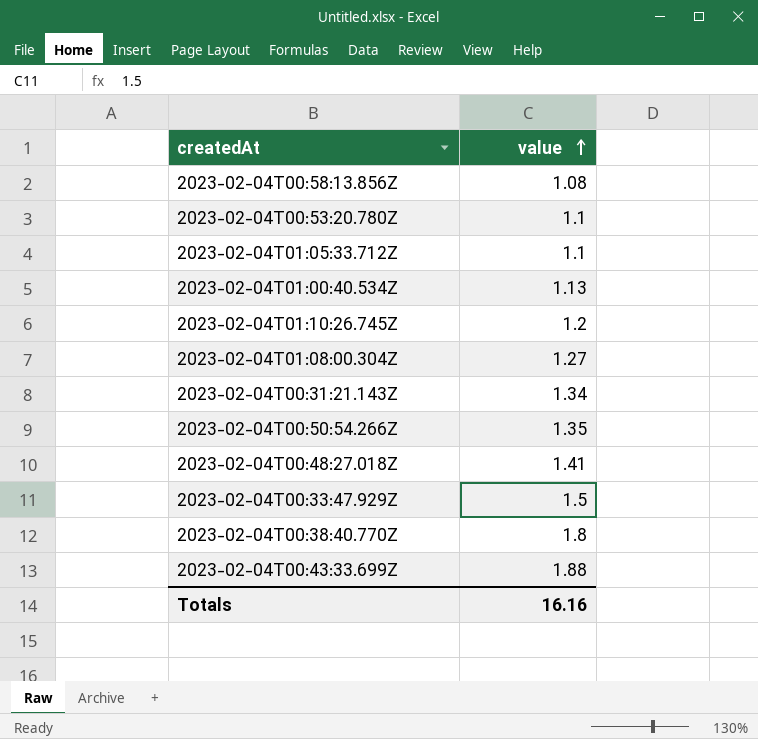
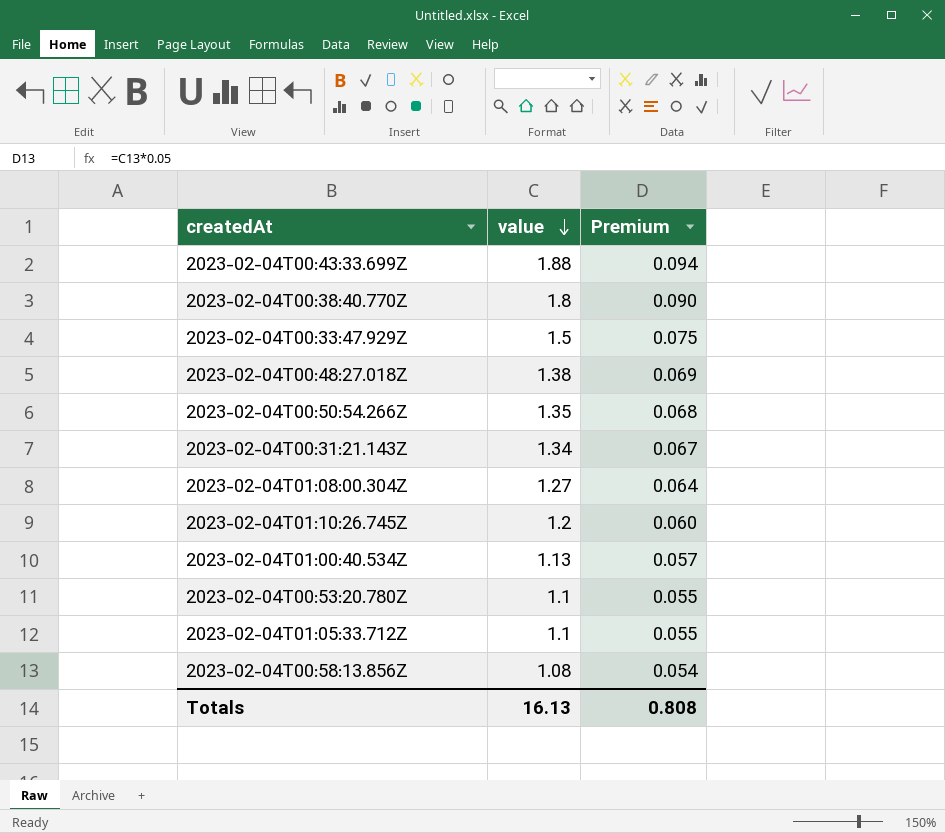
row order: value ascending -> value descending
column Premium | formula: none -> [value] * 0.05
2023-02-04T00:48:27.018Z | value: 1.41 -> 1.38
Totals | value: 16.16 -> 16.13

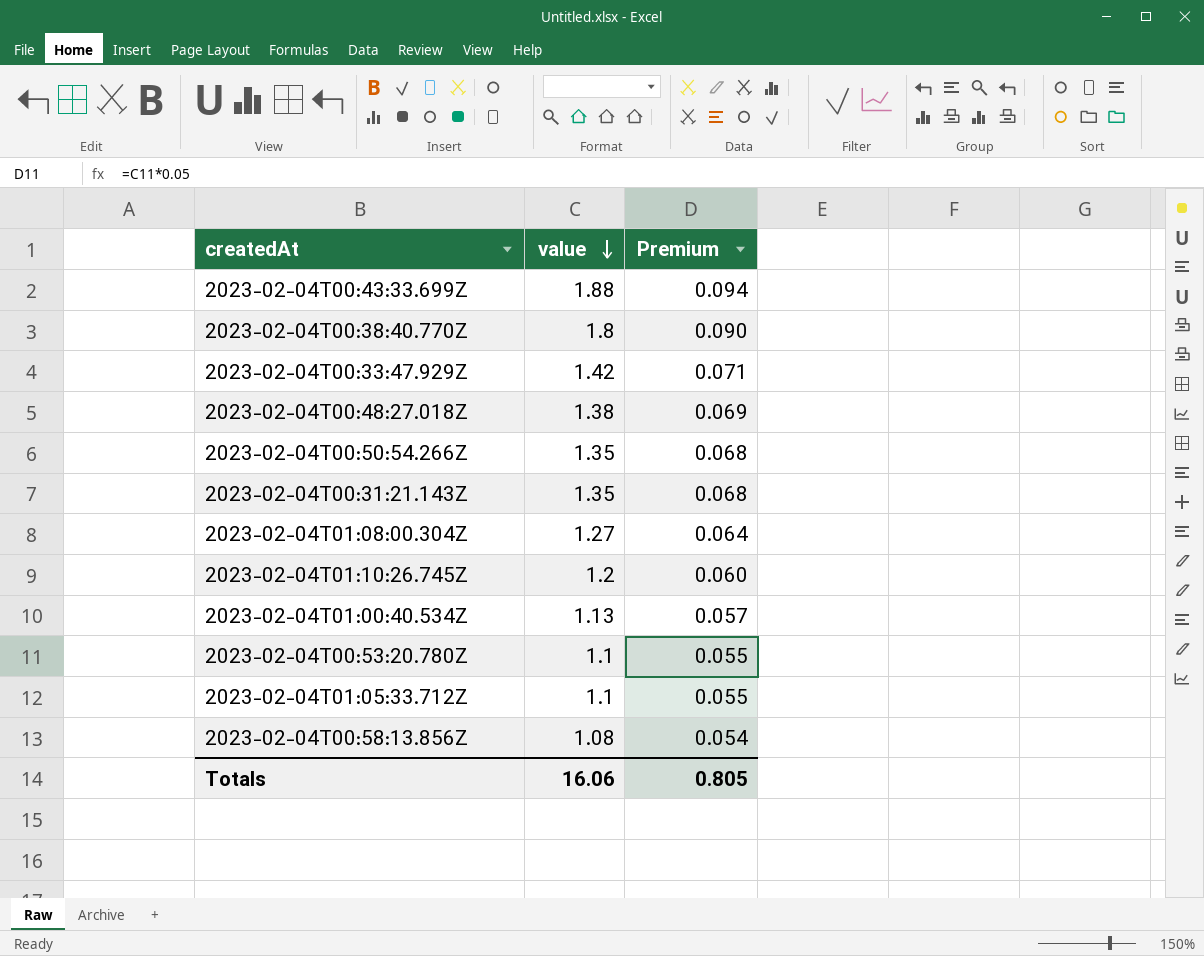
2023-02-04T00:33:47.929Z | value: 1.5 -> 1.42
2023-02-04T00:33:47.929Z | Premium: 0.075 -> 0.071
2023-02-04T00:31:21.143Z | value: 1.34 -> 1.35
2023-02-04T00:31:21.143Z | Premium: 0.067 -> 0.068
Totals | value: 16.13 -> 16.06
Totals | Premium: 0.808 -> 0.805

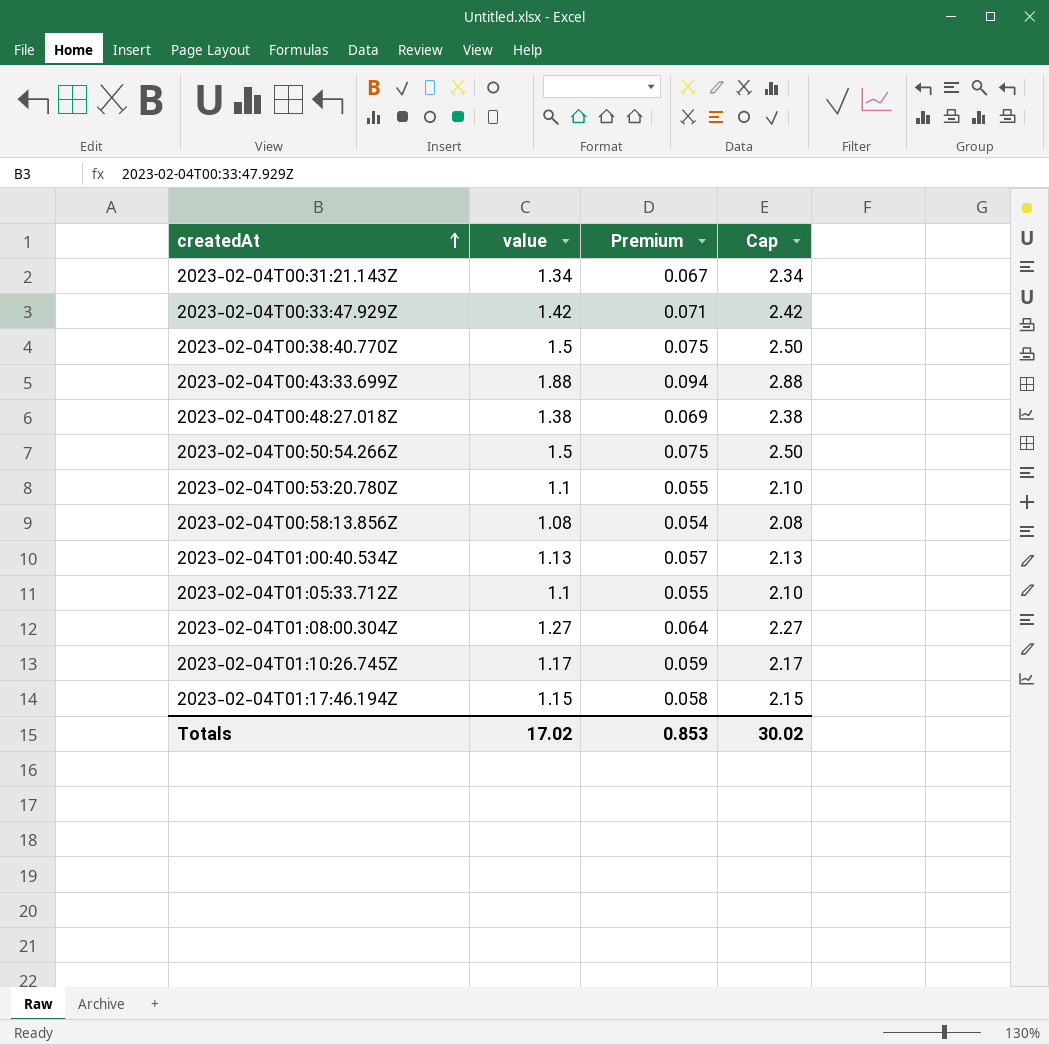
row order: value descending -> createdAt ascending
column Cap | formula: none -> [value] + 1
2023-02-04T00:31:21.143Z | value: 1.35 -> 1.34
2023-02-04T00:31:21.143Z | Premium: 0.068 -> 0.067
2023-02-04T00:38:40.770Z | value: 1.8 -> 1.5
2023-02-04T00:38:40.770Z | Premium: 0.090 -> 0.075
2023-02-04T00:50:54.266Z | value: 1.35 -> 1.5
2023-02-04T00:50:54.266Z | Premium: 0.068 -> 0.075
2023-02-04T01:10:26.745Z | value: 1.2 -> 1.17
2023-02-04T01:10:26.745Z | Premium: 0.060 -> 0.059
row 2023-02-04T01:17:46.194Z: none -> 1.15 | 0.058 | 2.15
Totals | value: 16.06 -> 17.02
Totals | Premium: 0.805 -> 0.853

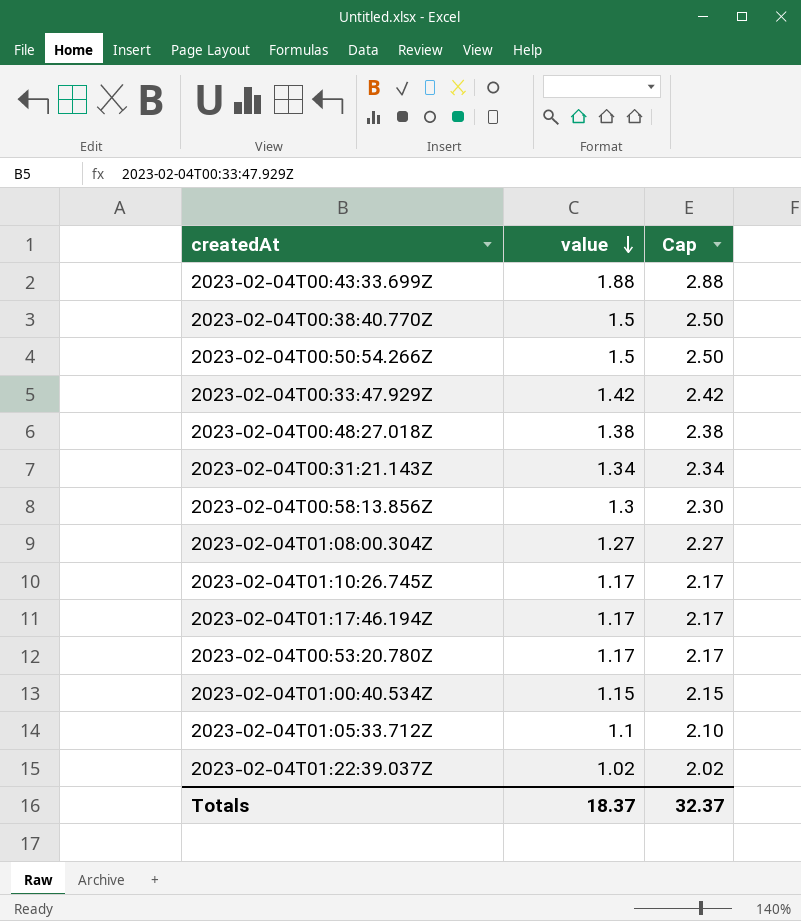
row order: createdAt ascending -> value descending
column Premium | formula: [value] * 0.05 -> none
2023-02-04T00:58:13.856Z | value: 1.08 -> 1.3
2023-02-04T00:58:13.856Z | Cap: 2.08 -> 2.30
2023-02-04T01:17:46.194Z | value: 1.15 -> 1.17
2023-02-04T01:17:46.194Z | Cap: 2.15 -> 2.17
2023-02-04T00:53:20.780Z | value: 1.1 -> 1.17
2023-02-04T00:53:20.780Z | Cap: 2.10 -> 2.17
2023-02-04T01:00:40.534Z | value: 1.13 -> 1.15
2023-02-04T01:00:40.534Z | Cap: 2.13 -> 2.15
row 2023-02-04T01:22:39.037Z: none -> 1.02 | 2.02
Totals | value: 17.02 -> 18.37
Totals | Cap: 30.02 -> 32.37

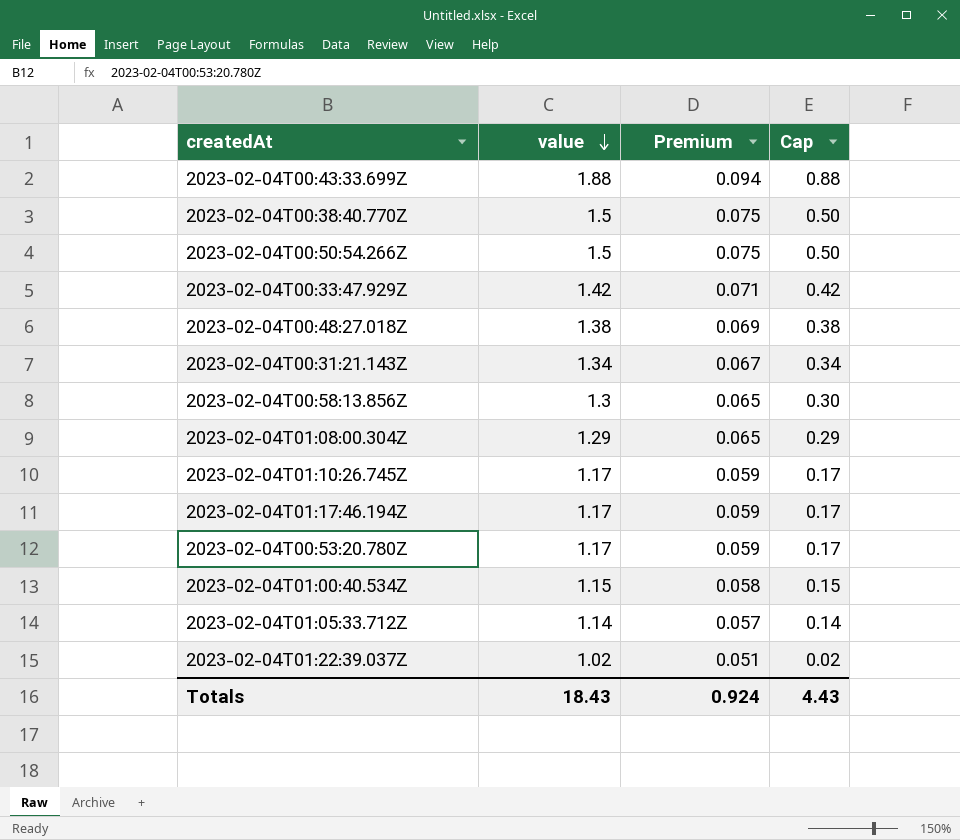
column Premium | formula: none -> [value] * 0.05
column Cap | formula: [value] + 1 -> [value] - 1
2023-02-04T01:08:00.304Z | value: 1.27 -> 1.29
2023-02-04T01:05:33.712Z | value: 1.1 -> 1.14
Totals | value: 18.37 -> 18.43
Totals | Cap: 32.37 -> 4.43

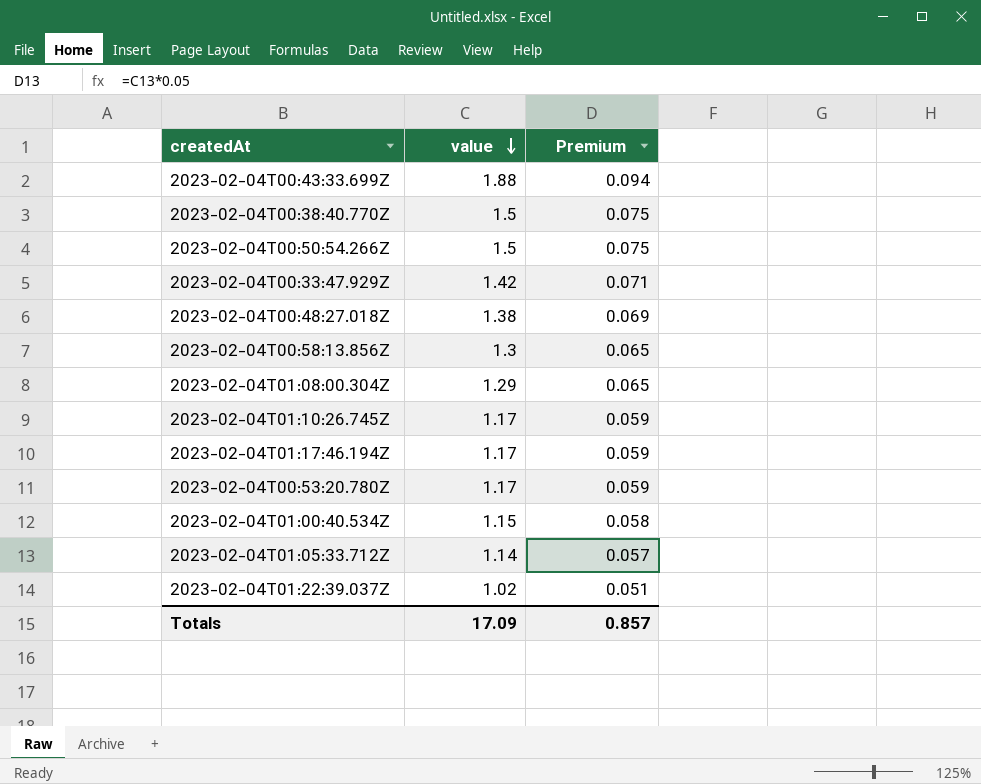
column Cap | formula: [value] - 1 -> none
row 2023-02-04T00:31:21.143Z: 1.34 | 0.067 | 0.34 -> none
Totals | value: 18.43 -> 17.09
Totals | Premium: 0.924 -> 0.857

